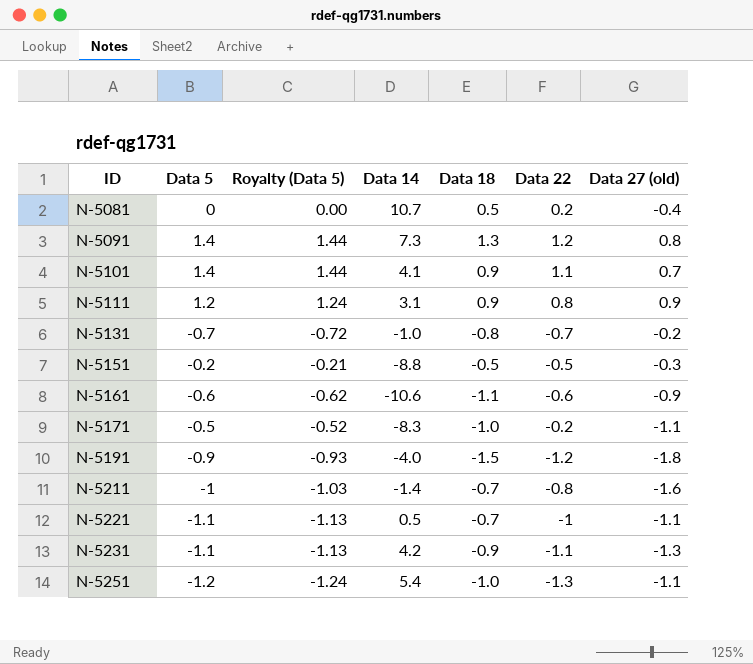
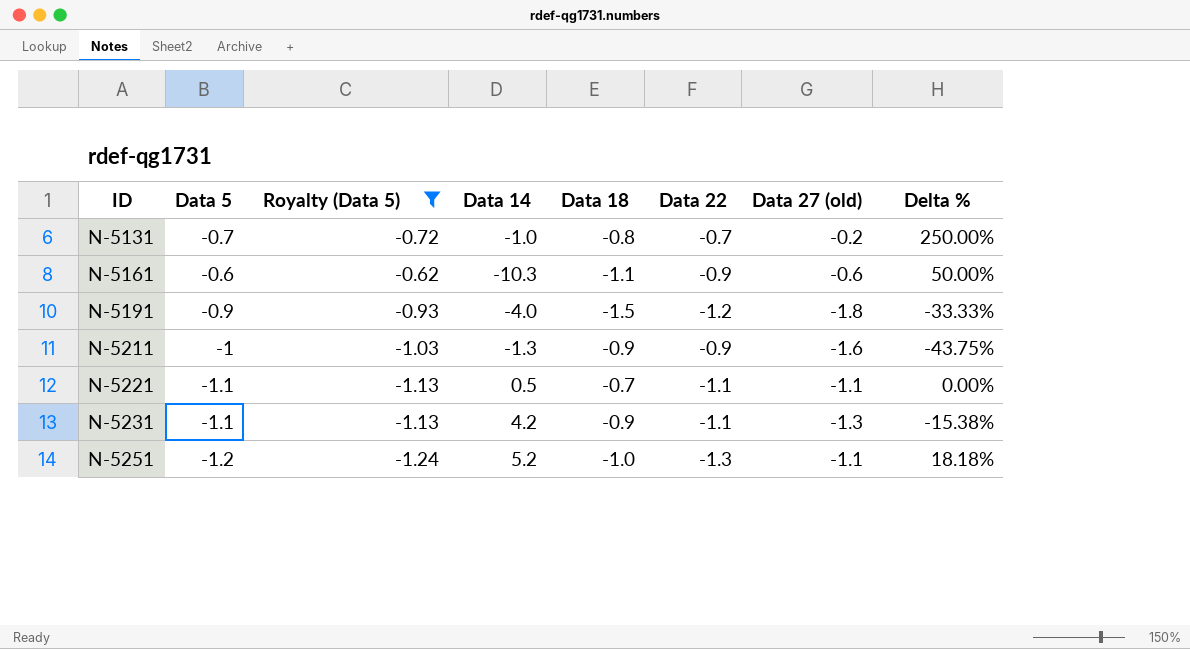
filter: none -> Royalty (Data 5) <= -0.62
column Delta % | formula: none -> ([Data 22] - [Data 27 (old)]) / [Data 27 (old)]
N-5161 | Data 14: -10.6 -> -10.3
N-5161 | Data 22: -0.6 -> -0.9
N-5161 | Data 27 (old): -0.9 -> -0.6
N-5211 | Data 14: -1.4 -> -1.3
N-5211 | Data 18: -0.7 -> -0.9
N-5211 | Data 22: -0.8 -> -0.9
N-5221 | Data 22: -1 -> -1.1
N-5251 | Data 14: 5.4 -> 5.2

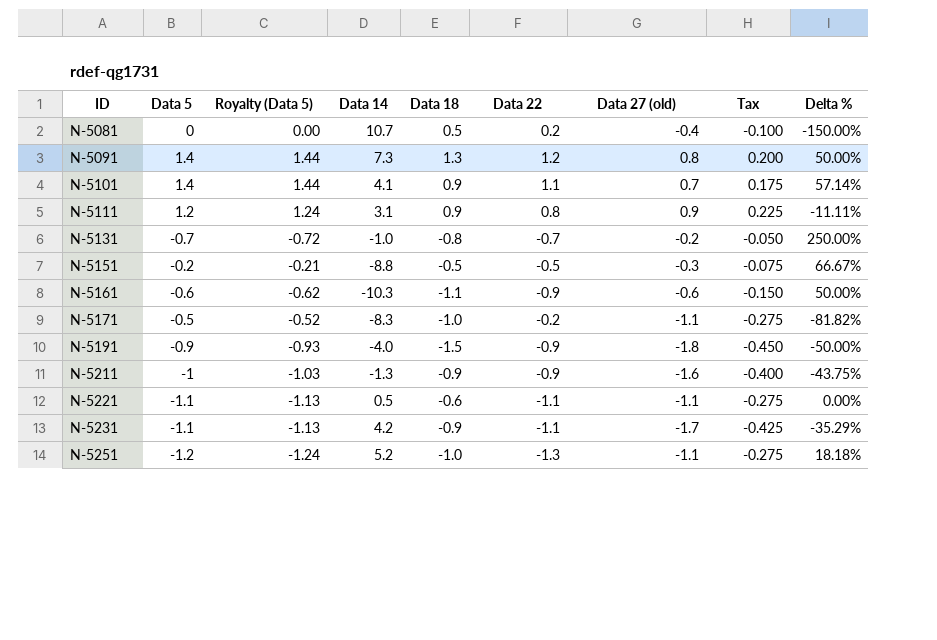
filter: Royalty (Data 5) <= -0.62 -> none
column Tax | formula: none -> [Data 27 (old)] * 0.25
N-5191 | Data 22: -1.2 -> -0.9
N-5191 | Delta %: -33.33% -> -50.00%
N-5221 | Data 18: -0.7 -> -0.6
N-5231 | Data 27 (old): -1.3 -> -1.7
N-5231 | Delta %: -15.38% -> -35.29%

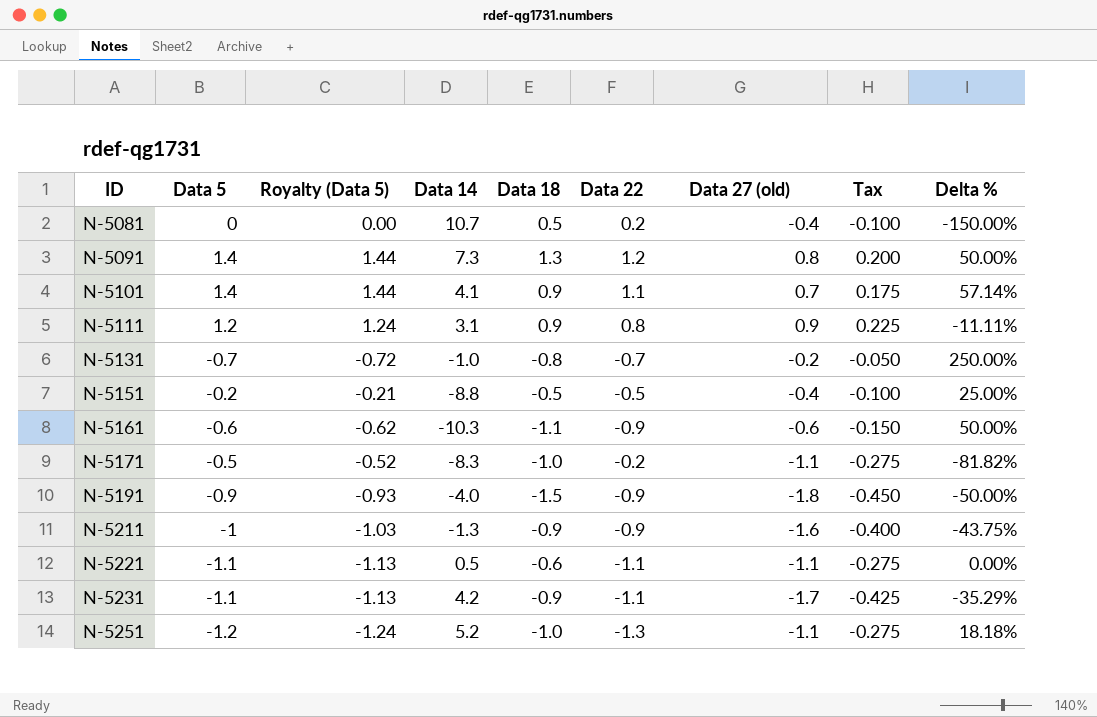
N-5151 | Data 27 (old): -0.3 -> -0.4
N-5151 | Tax: -0.075 -> -0.100
N-5151 | Delta %: 66.67% -> 25.00%

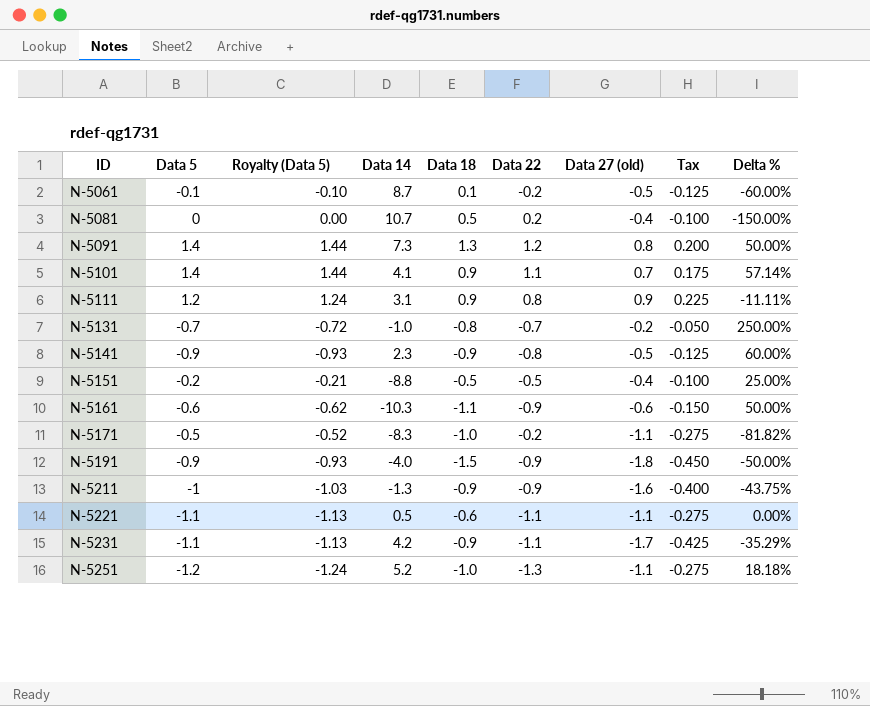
row N-5061: none -> -0.1 | -0.10 | 8.7 | 0.1 | -0.2 | -0.5 | -0.125 | -60.00%
row N-5141: none -> -0.9 | -0.93 | 2.3 | -0.9 | -0.8 | -0.5 | -0.125 | 60.00%

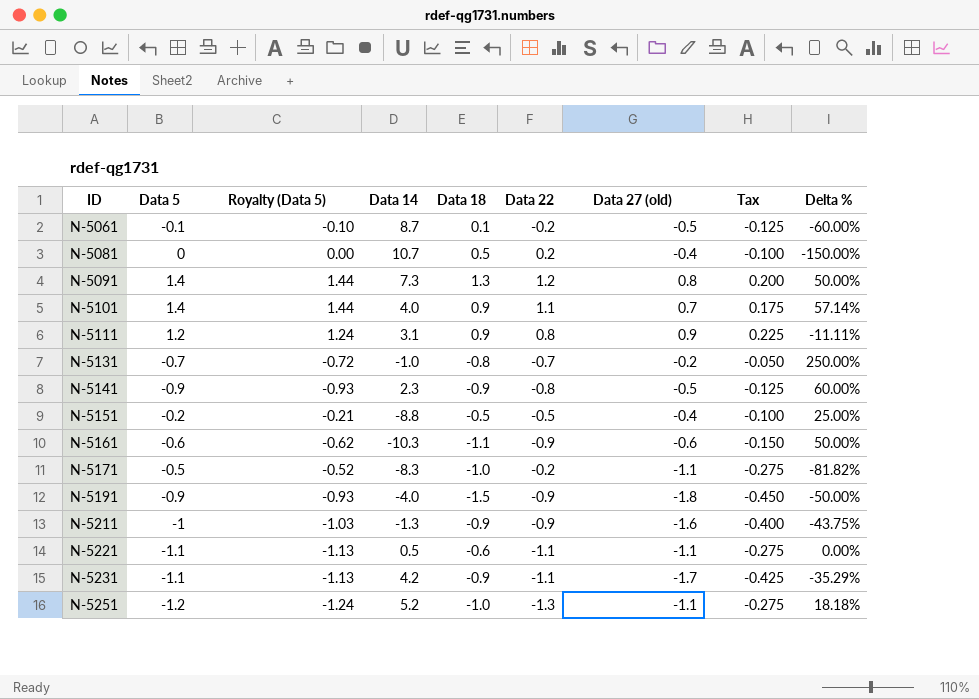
N-5101 | Data 14: 4.1 -> 4.0

